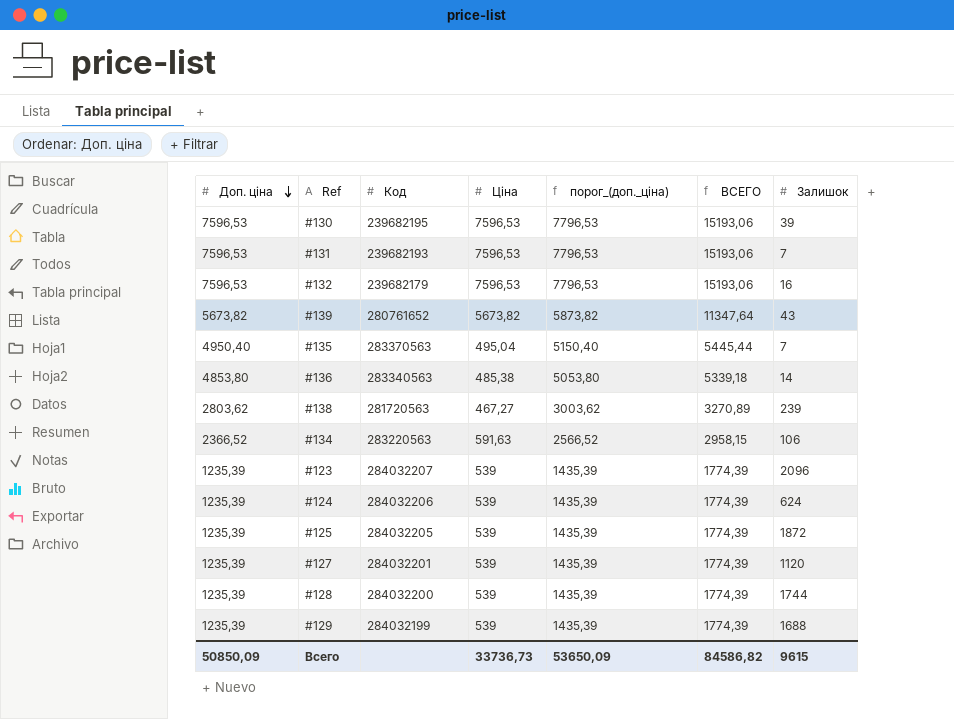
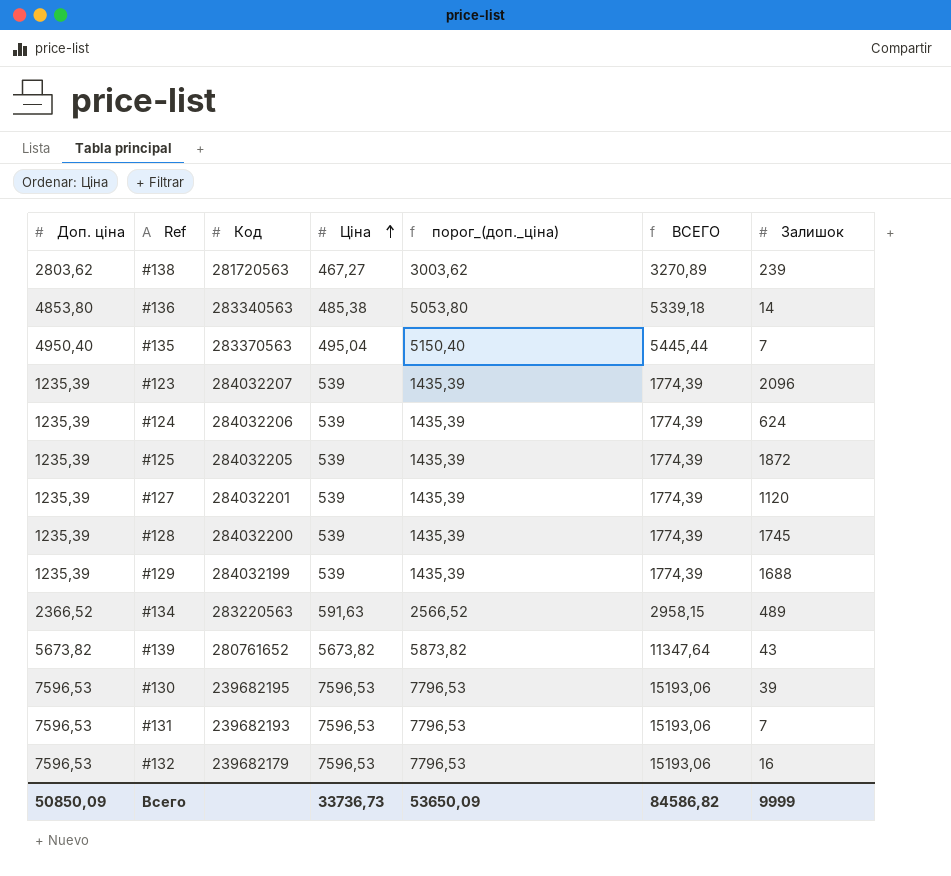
row order: Доп. ціна descending -> Ціна ascending
#128 | Залишок: 1744 -> 1745
#134 | Залишок: 106 -> 489
Всего | Залишок: 9615 -> 9999

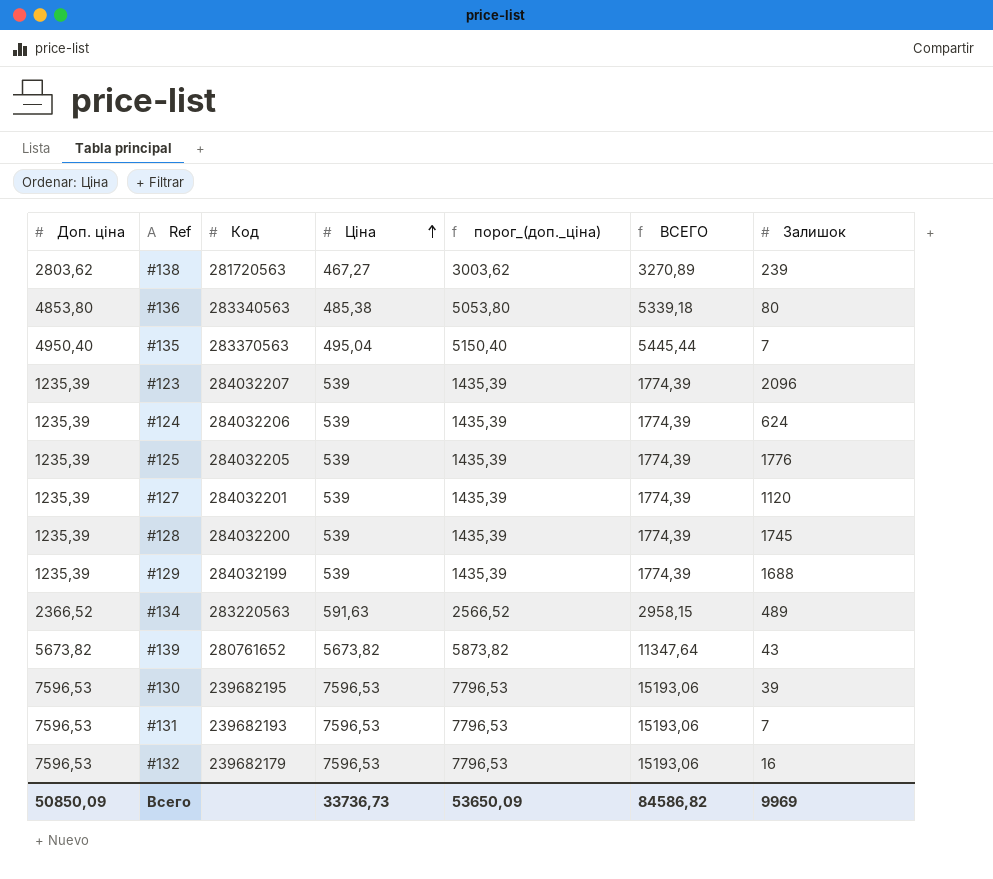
#136 | Залишок: 14 -> 80
#125 | Залишок: 1872 -> 1776
Всего | Залишок: 9999 -> 9969

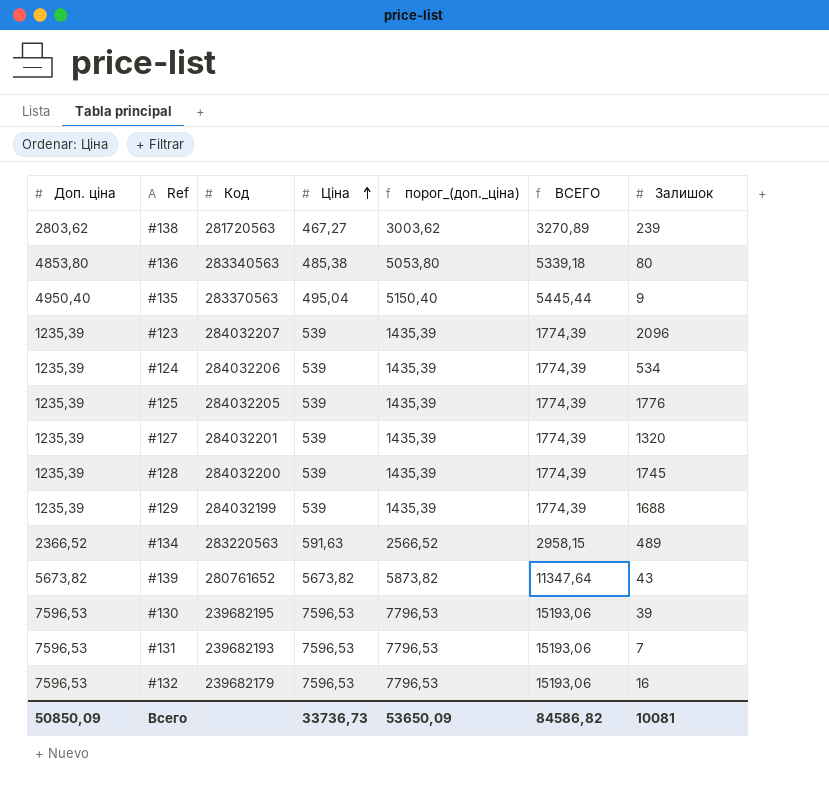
#135 | Залишок: 7 -> 9
#124 | Залишок: 624 -> 534
#127 | Залишок: 1120 -> 1320
Всего | Залишок: 9969 -> 10081

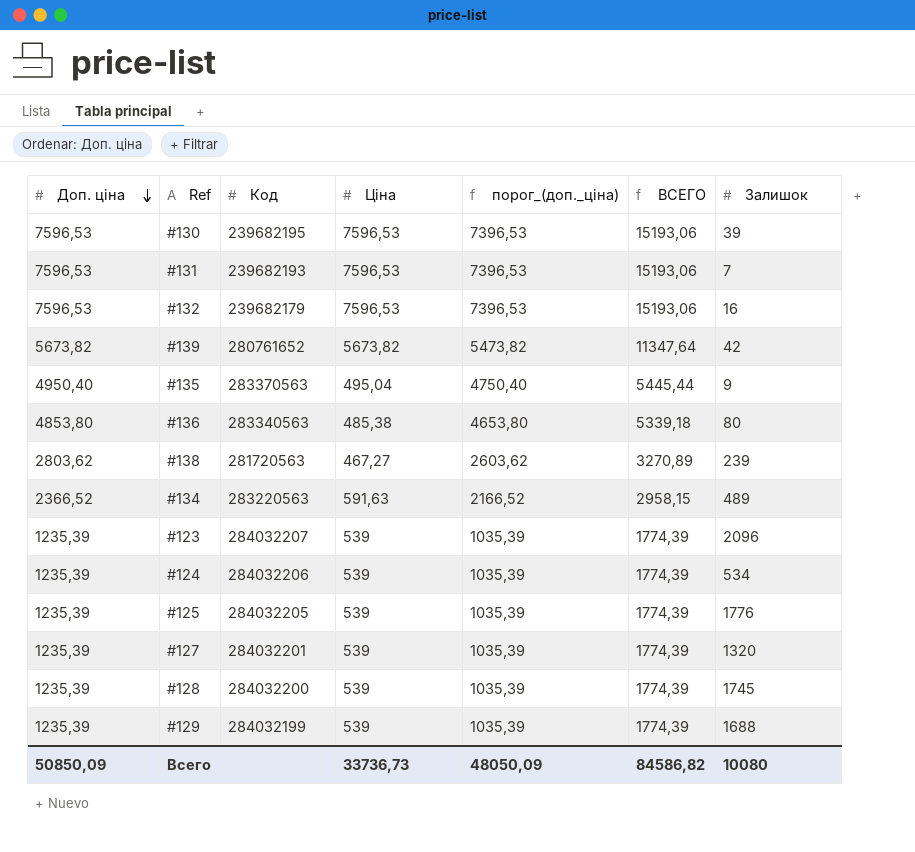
row order: Ціна ascending -> Доп. ціна descending
column порог_(доп._ціна) | formula: [Доп. ціна] + 200 -> [Доп. ціна] - 200
#139 | Залишок: 43 -> 42
Всего | порог_(доп._ціна): 53650,09 -> 48050,09
Всего | Залишок: 10081 -> 10080

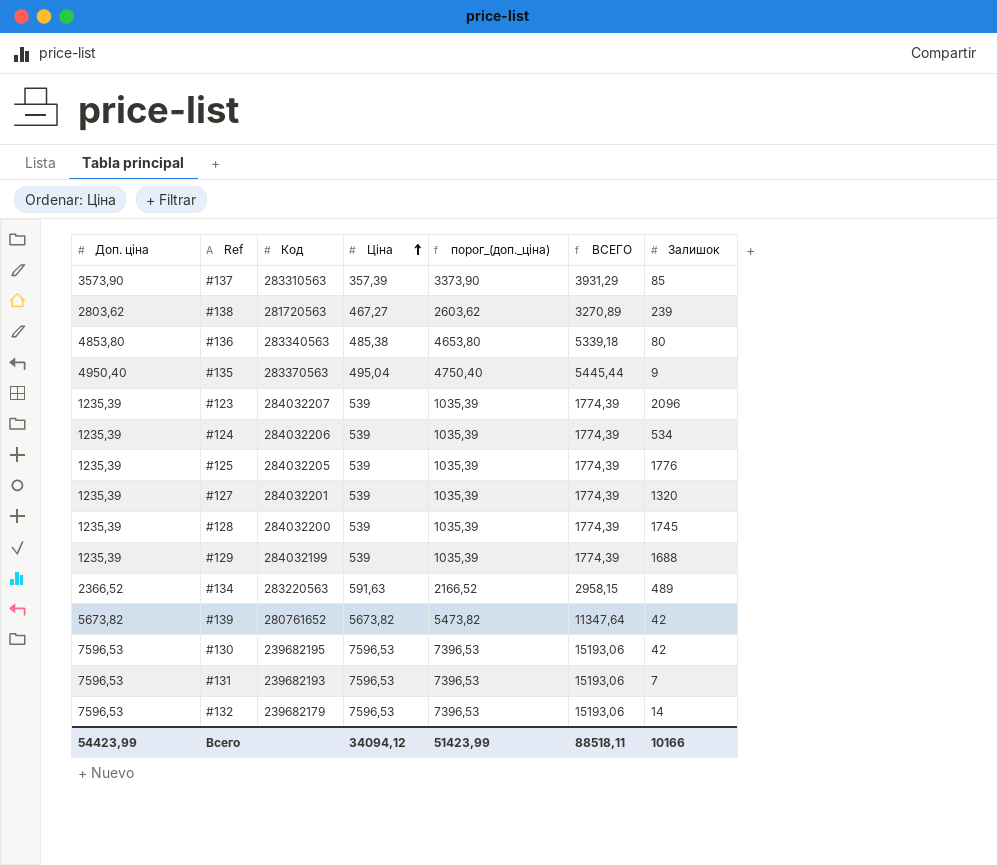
row order: Доп. ціна descending -> Ціна ascending
row #137: none -> 3573,90 | 283310563 | 357,39 | 3373,90 | 3931,29 | 85
#130 | Залишок: 39 -> 42
#132 | Залишок: 16 -> 14
Всего | Доп. ціна: 50850,09 -> 54423,99
Всего | Ціна: 33736,73 -> 34094,12
Всего | порог_(доп._ціна): 48050,09 -> 51423,99
Всего | ВСЕГО: 84586,82 -> 88518,11
Всего | Залишок: 10080 -> 10166

